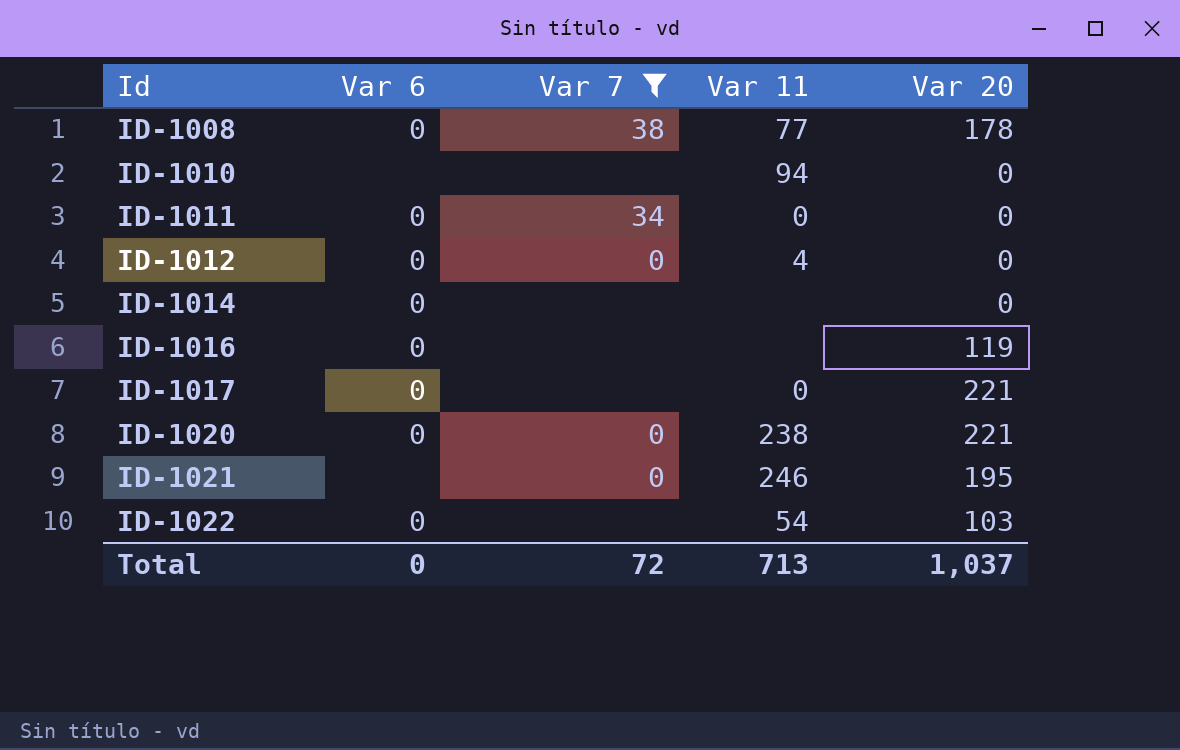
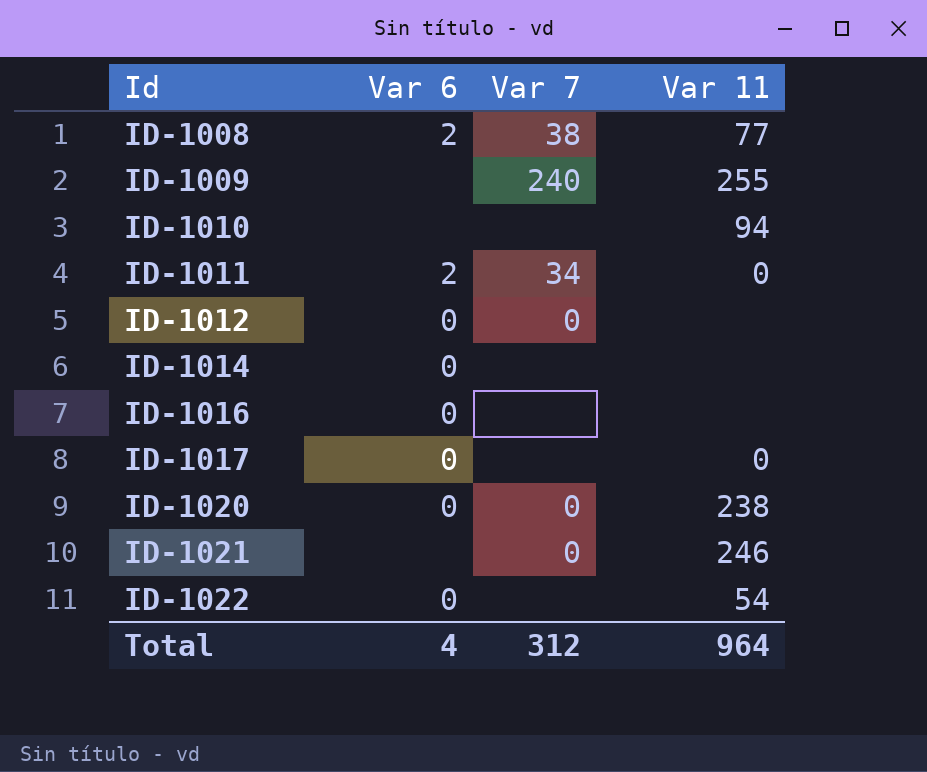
filter: Var 7 != 240 -> none
column Var 20 | position: 5 -> none
ID-1008 | Var 6: 0 -> 2
ID-1011 | Var 6: 0 -> 2
ID-1012 | Var 11: 4 -> none
Total | Var 6: 0 -> 4
Total | Var 7: 72 -> 312
Total | Var 11: 713 -> 964

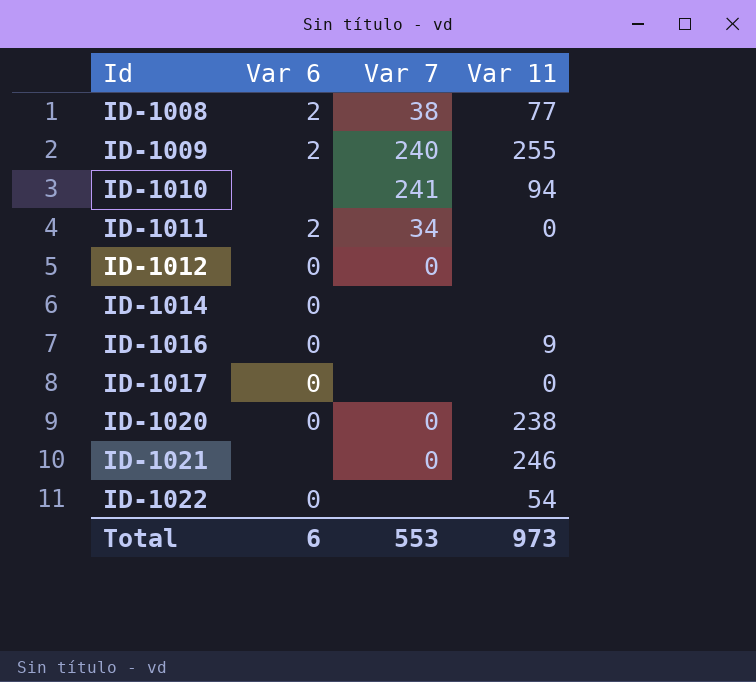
ID-1009 | Var 6: none -> 2
ID-1010 | Var 7: none -> 241
ID-1016 | Var 11: none -> 9
Total | Var 6: 4 -> 6
Total | Var 7: 312 -> 553
Total | Var 11: 964 -> 973

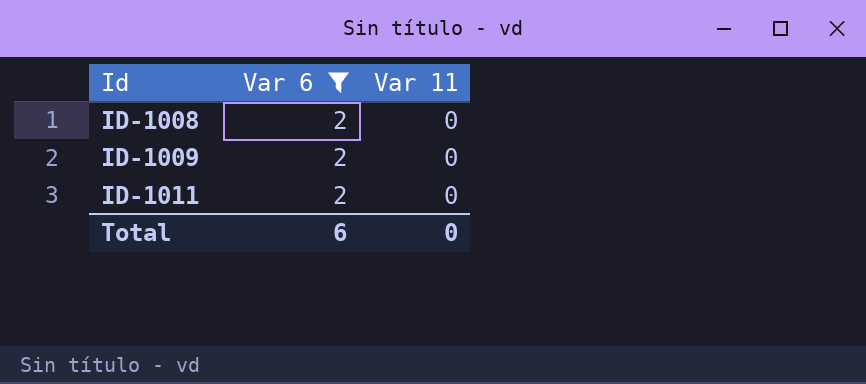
filter: none -> Var 6 = 2
column Var 7 | position: 3 -> none
ID-1008 | Var 11: 77 -> 0
ID-1009 | Var 11: 255 -> 0
Total | Var 11: 973 -> 0

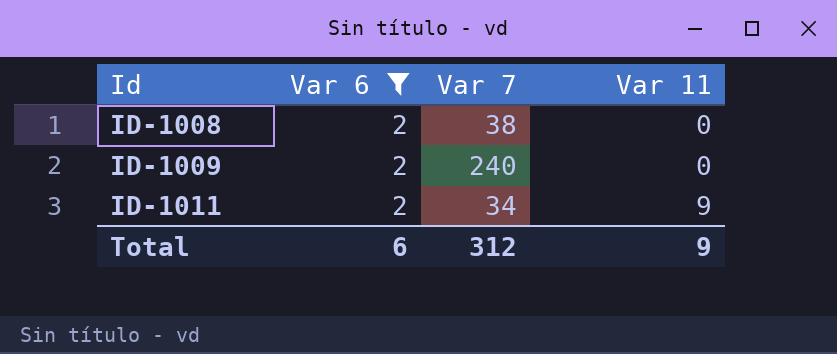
column Var 7 | position: none -> 3
ID-1011 | Var 11: 0 -> 9
Total | Var 11: 0 -> 9

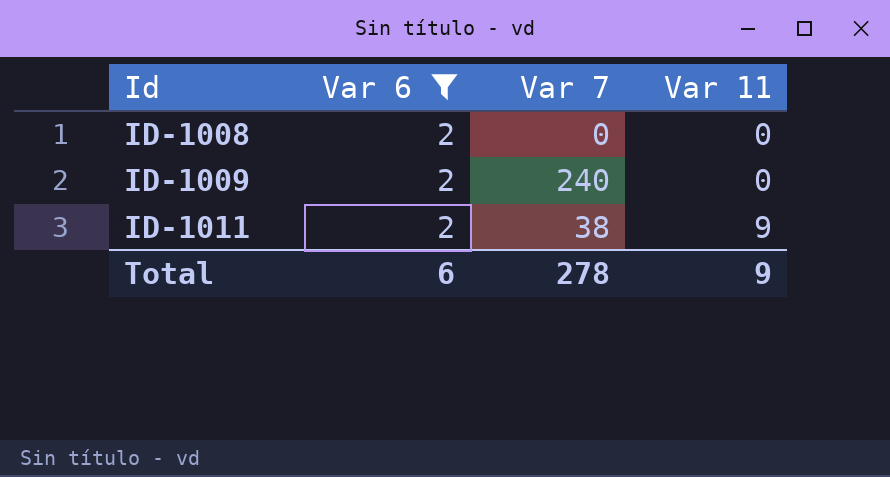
ID-1008 | Var 7: 38 -> 0
ID-1011 | Var 7: 34 -> 38
Total | Var 7: 312 -> 278

